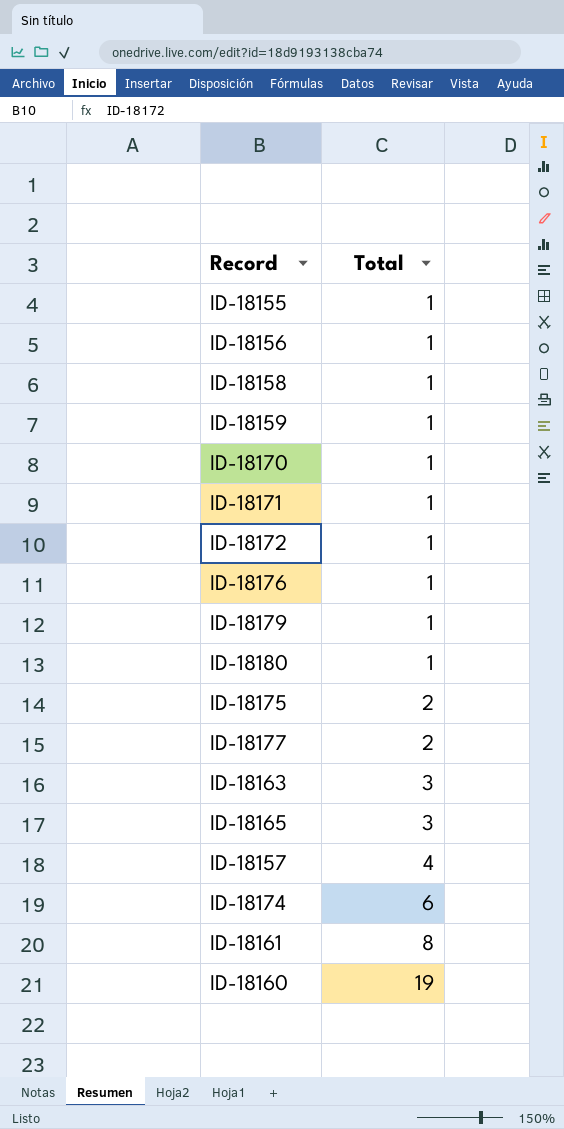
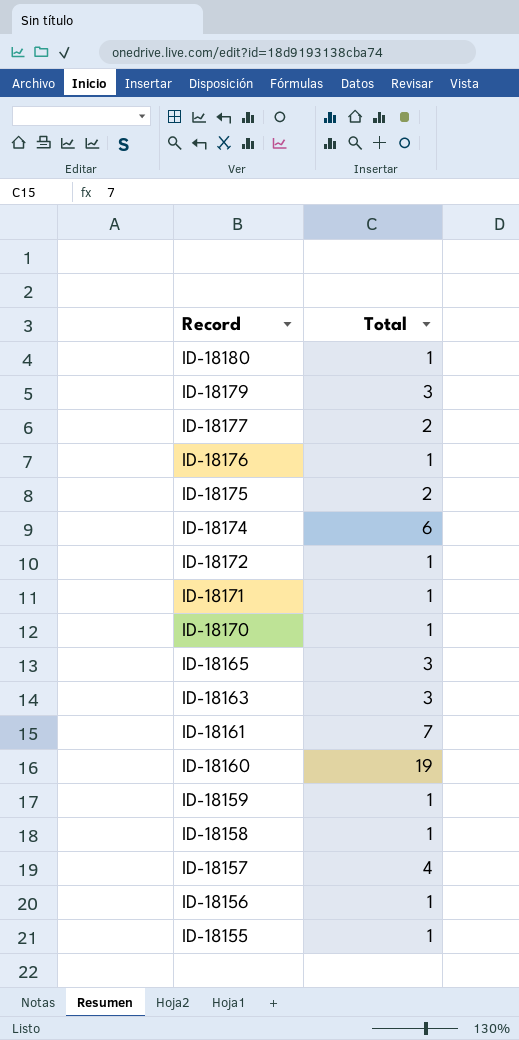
row order: Total ascending -> Record descending
ID-18179 | Total: 1 -> 3
ID-18161 | Total: 8 -> 7

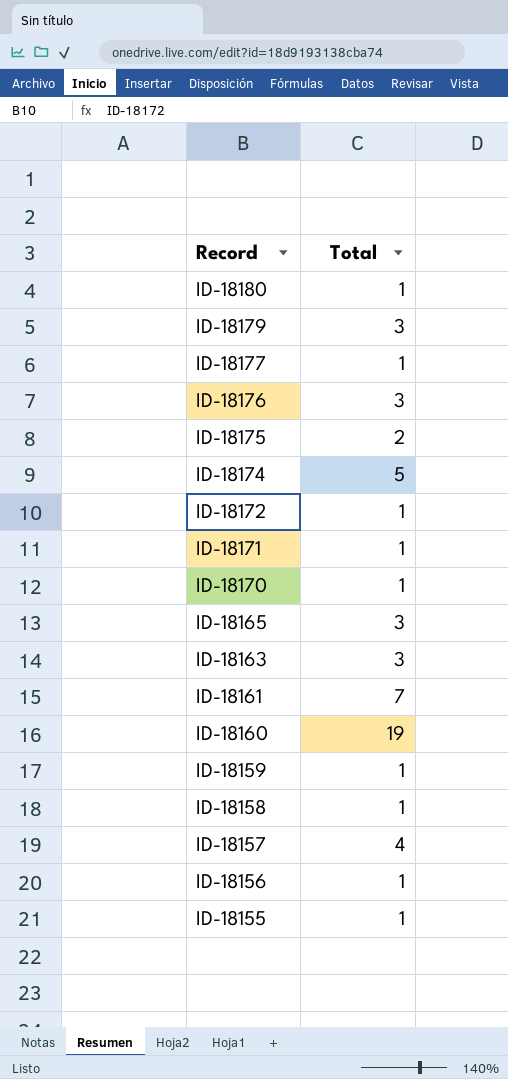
ID-18177 | Total: 2 -> 1
ID-18176 | Total: 1 -> 3
ID-18174 | Total: 6 -> 5

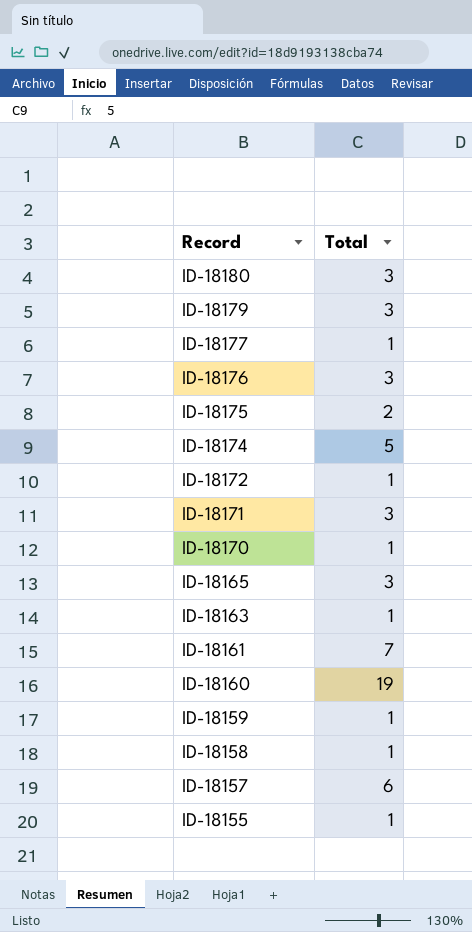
row ID-18156: 1 -> none
ID-18180 | Total: 1 -> 3
ID-18171 | Total: 1 -> 3
ID-18163 | Total: 3 -> 1
ID-18157 | Total: 4 -> 6

